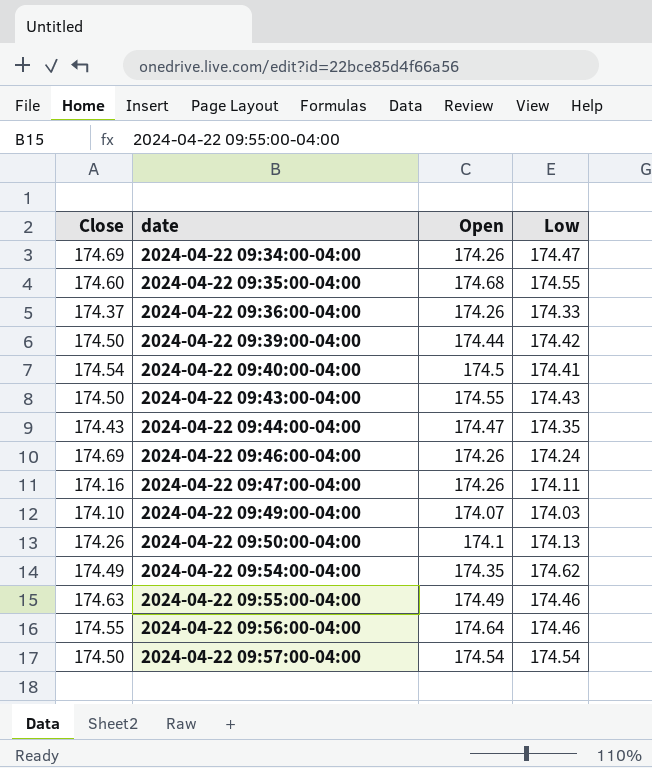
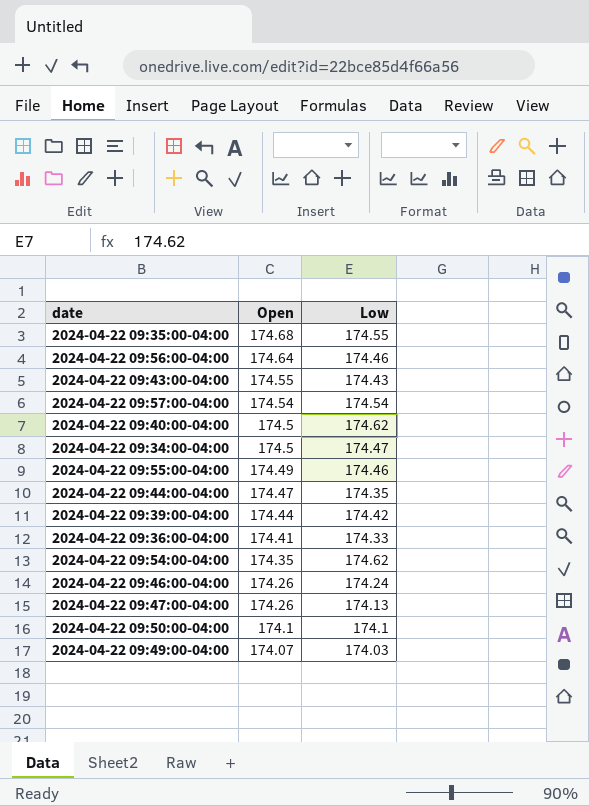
row order: date ascending -> Open descending
column Close | position: 1 -> none
2024-04-22 09:40:00-04:00 | Low: 174.41 -> 174.62
2024-04-22 09:34:00-04:00 | Open: 174.26 -> 174.5
2024-04-22 09:36:00-04:00 | Open: 174.26 -> 174.41
2024-04-22 09:47:00-04:00 | Low: 174.11 -> 174.13
2024-04-22 09:50:00-04:00 | Low: 174.13 -> 174.1

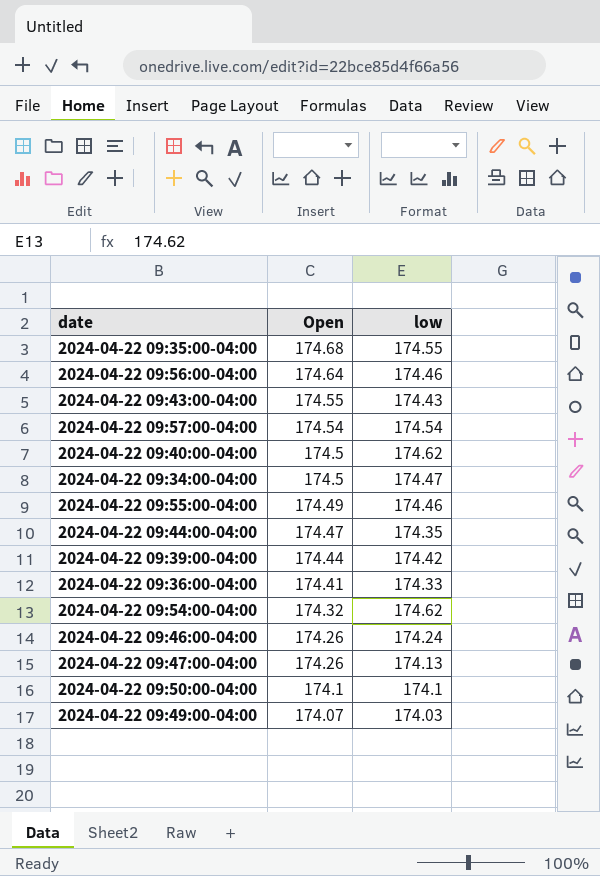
column name: Low -> low
2024-04-22 09:54:00-04:00 | Open: 174.35 -> 174.32

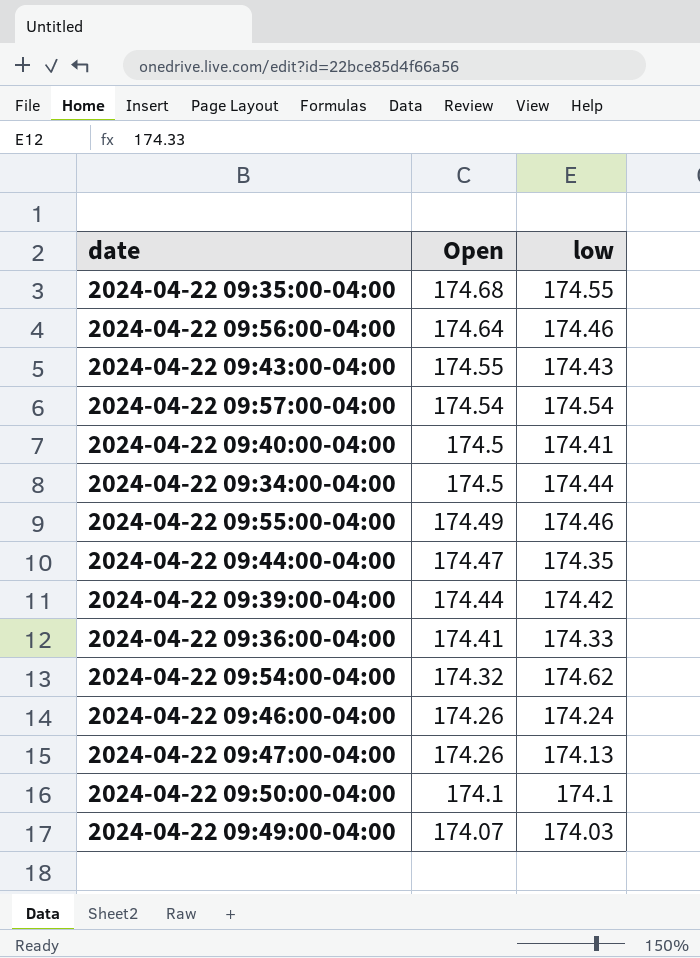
2024-04-22 09:40:00-04:00 | low: 174.62 -> 174.41
2024-04-22 09:34:00-04:00 | low: 174.47 -> 174.44

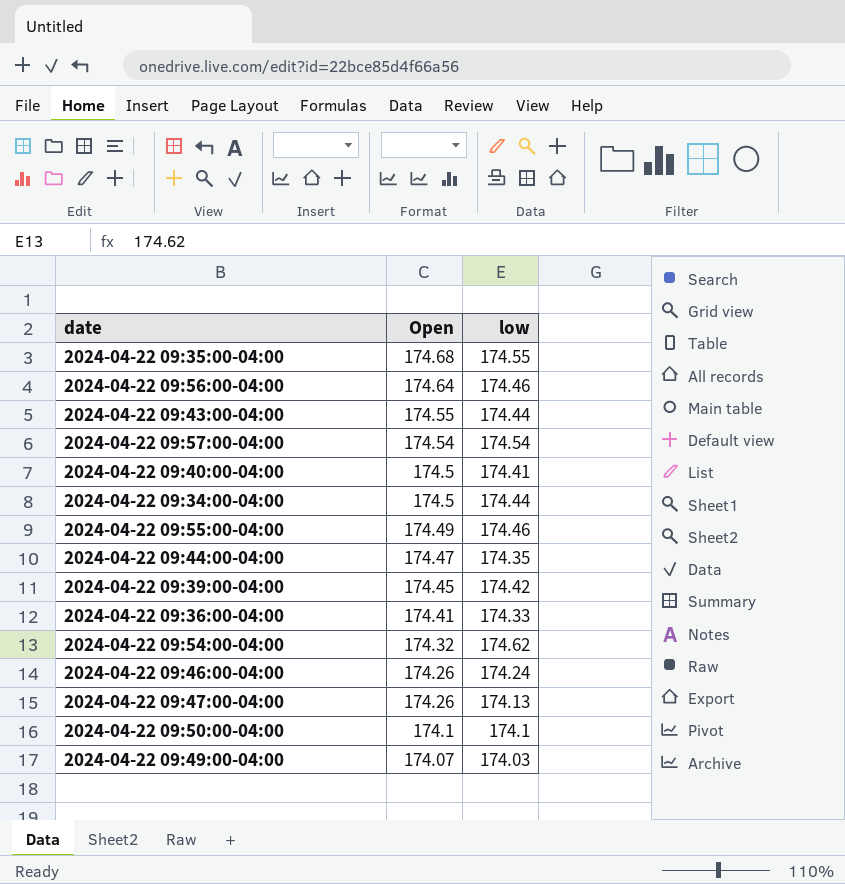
2024-04-22 09:43:00-04:00 | low: 174.43 -> 174.44
2024-04-22 09:39:00-04:00 | Open: 174.44 -> 174.45

